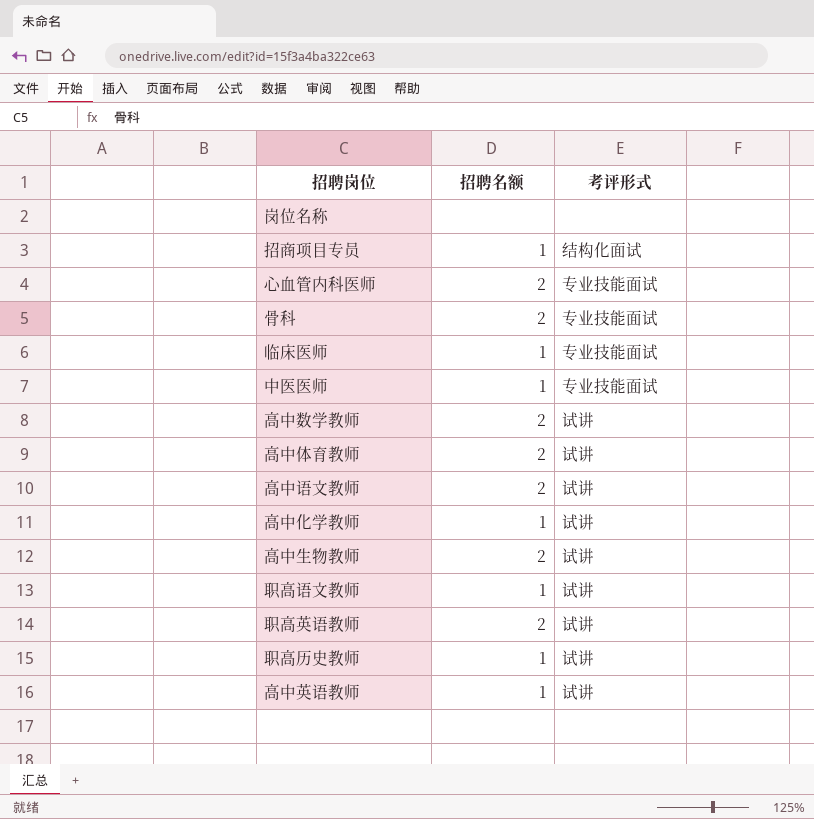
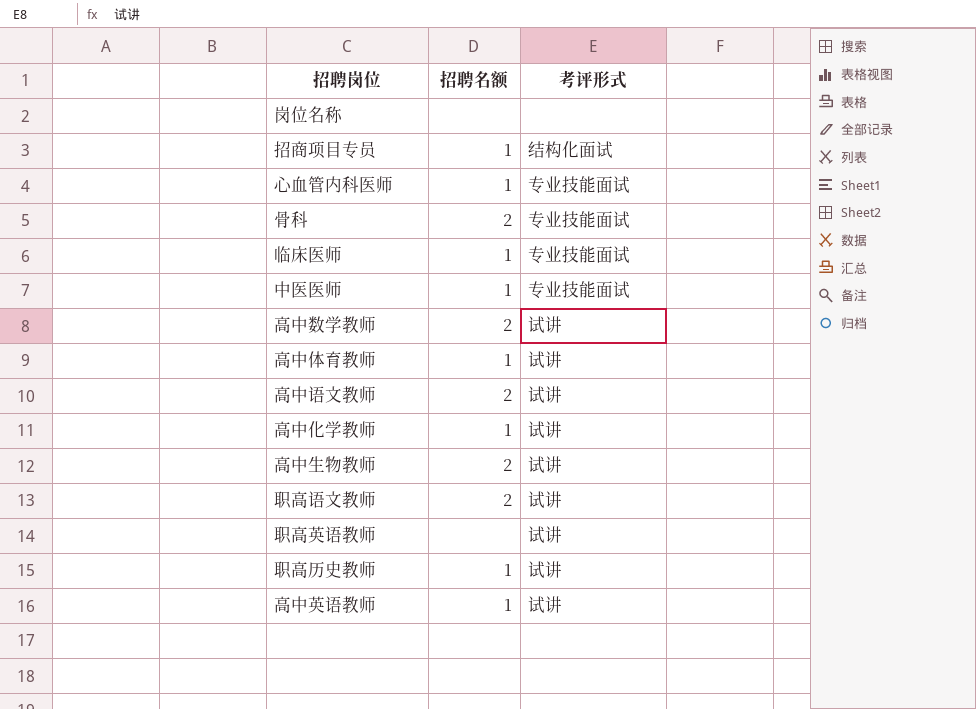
心血管内科医师 | 招聘名额: 2 -> 1
高中体育教师 | 招聘名额: 2 -> 1
职高语文教师 | 招聘名额: 1 -> 2
职高英语教师 | 招聘名额: 2 -> none

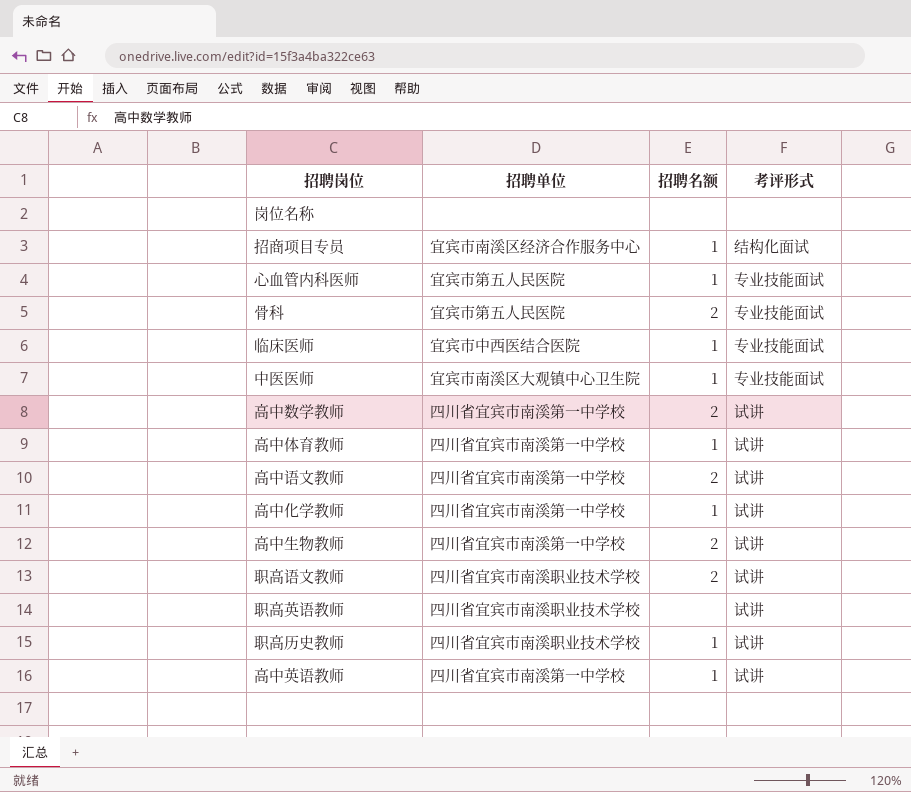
column 招聘单位 | position: none -> 2

